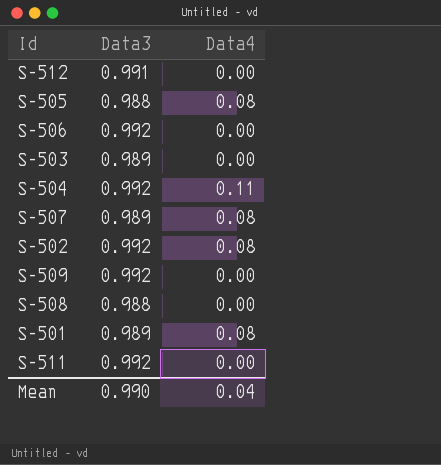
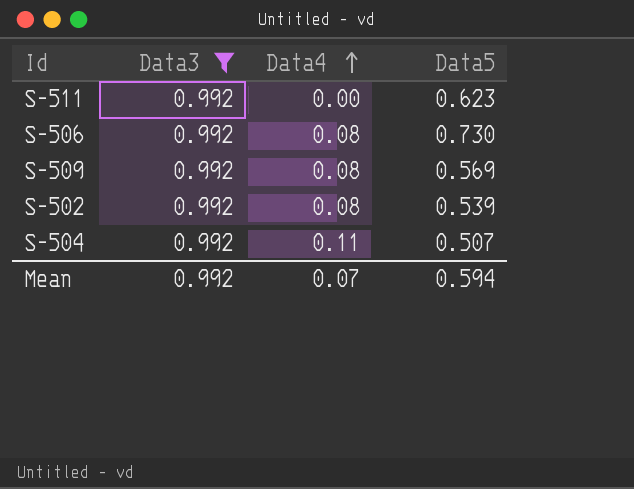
filter: none -> Data3 = 0.992
row order: none -> Data4 ascending
column Data5 | position: none -> 4
S-506 | Data4: 0.00 -> 0.08
S-509 | Data4: 0.00 -> 0.08
Mean | Data3: 0.990 -> 0.992
Mean | Data4: 0.04 -> 0.07

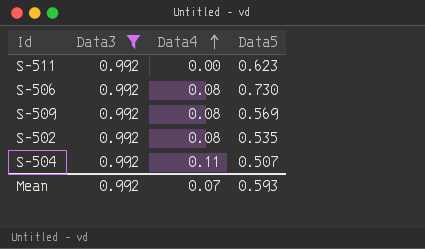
S-502 | Data5: 0.539 -> 0.535
Mean | Data5: 0.594 -> 0.593

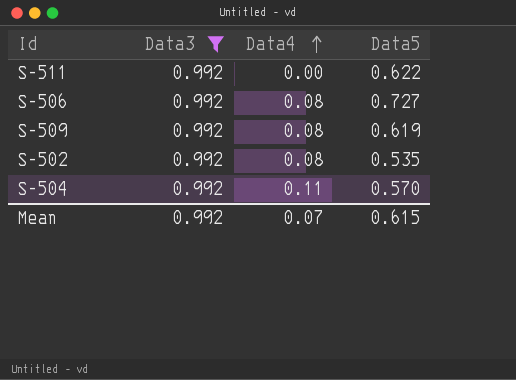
S-511 | Data5: 0.623 -> 0.622
S-506 | Data5: 0.730 -> 0.727
S-509 | Data5: 0.569 -> 0.619
S-504 | Data5: 0.507 -> 0.570
Mean | Data5: 0.593 -> 0.615

